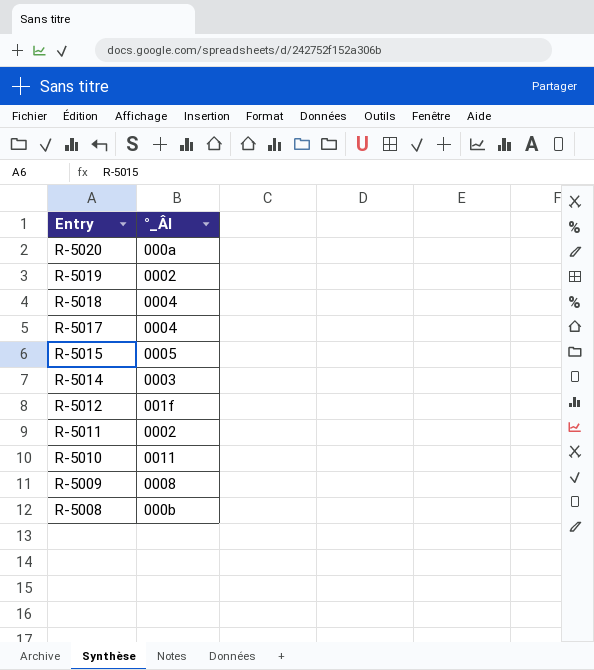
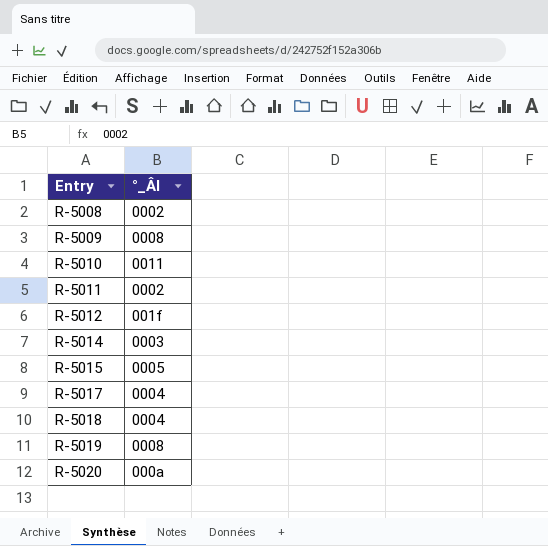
row order: Entry descending -> Entry ascending
R-5008 | °_ÂI: 000b -> 0002
R-5019 | °_ÂI: 0002 -> 0008

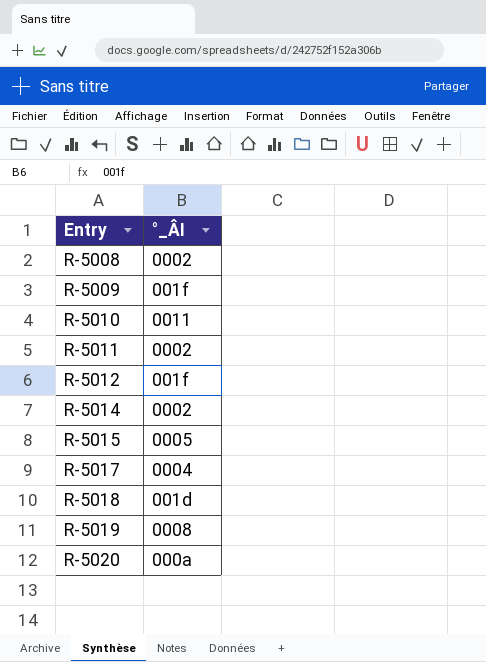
R-5009 | °_ÂI: 0008 -> 001f
R-5014 | °_ÂI: 0003 -> 0002
R-5018 | °_ÂI: 0004 -> 001d

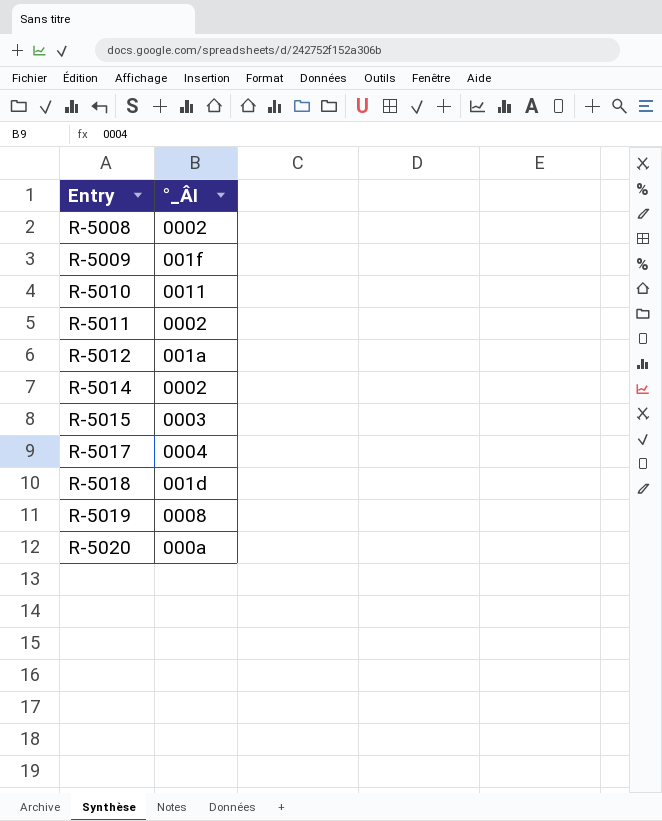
R-5012 | °_ÂI: 001f -> 001a
R-5015 | °_ÂI: 0005 -> 0003

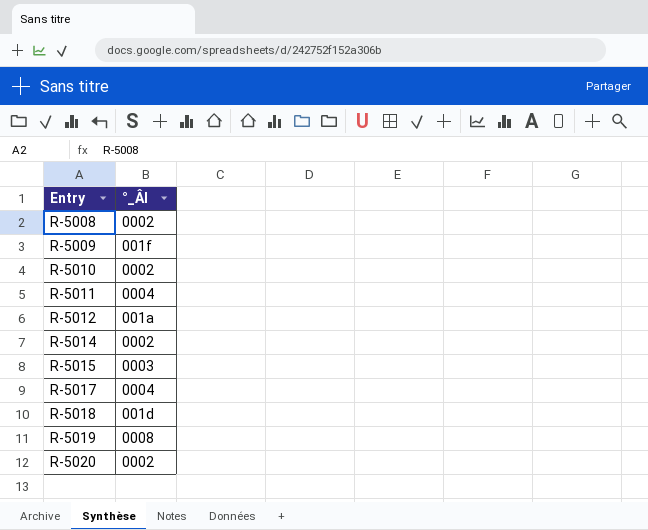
R-5010 | °_ÂI: 0011 -> 0002
R-5011 | °_ÂI: 0002 -> 0004
R-5020 | °_ÂI: 000a -> 0002

